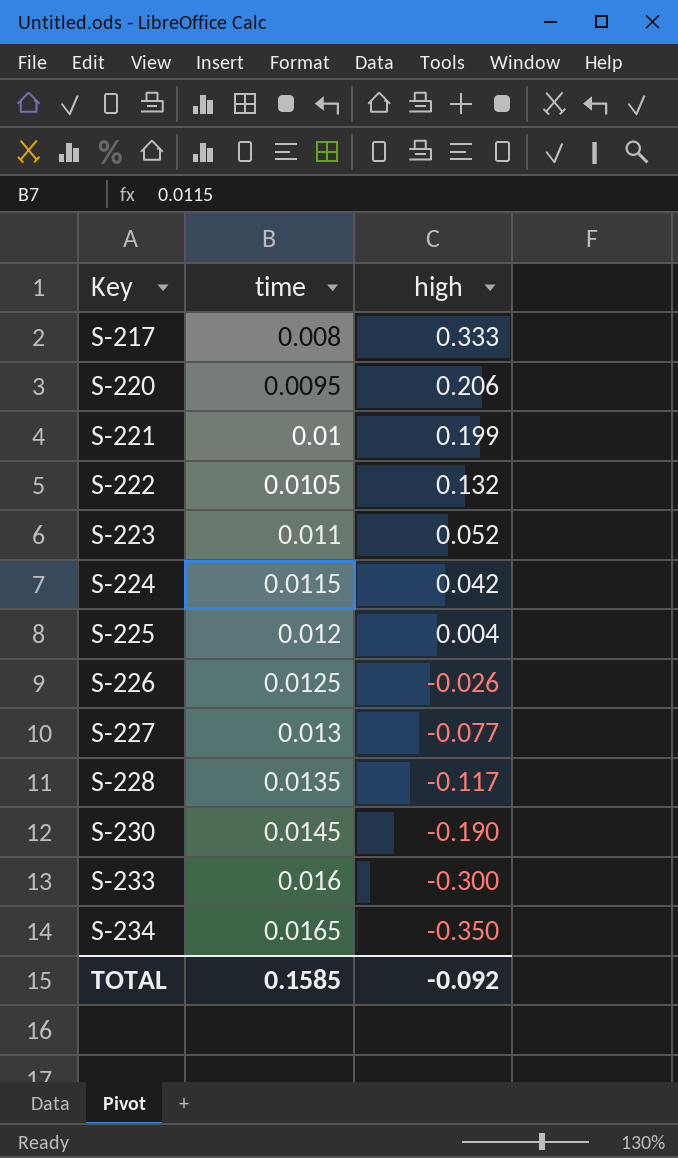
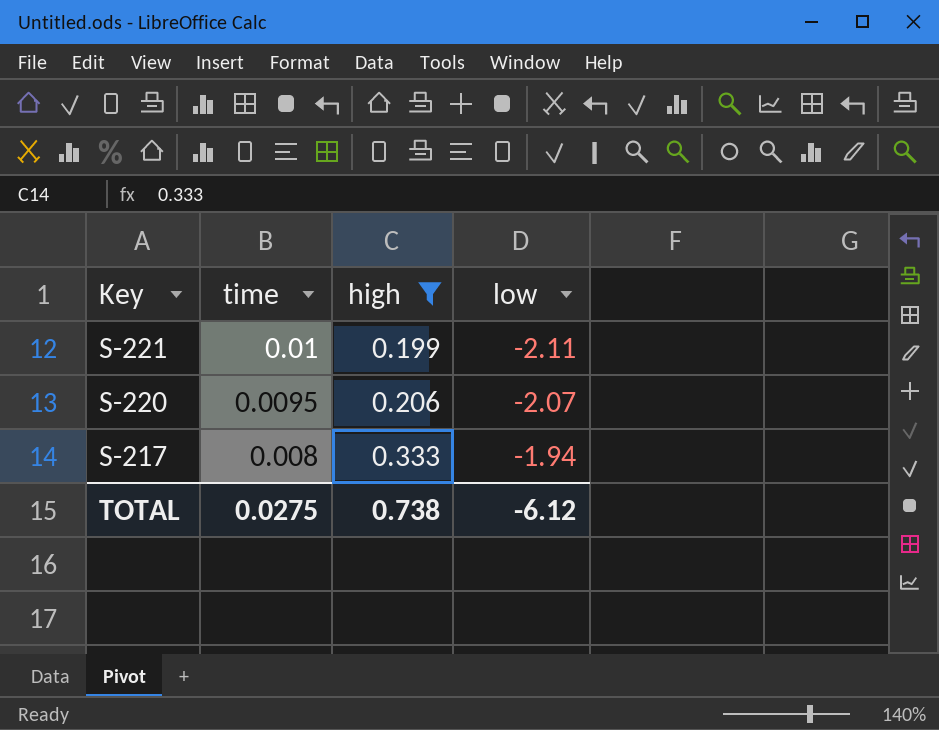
filter: none -> high >= 0.199
row order: Key ascending -> Key descending
column low | position: none -> 4
TOTAL | time: 0.1585 -> 0.0275
TOTAL | high: -0.092 -> 0.738

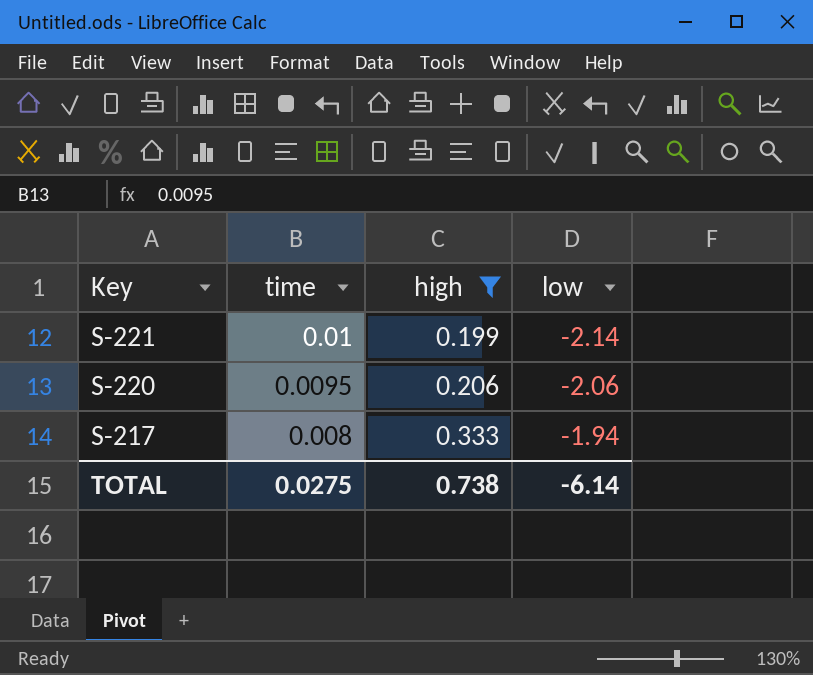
S-221 | low: -2.11 -> -2.14
S-220 | low: -2.07 -> -2.06
TOTAL | low: -6.12 -> -6.14

